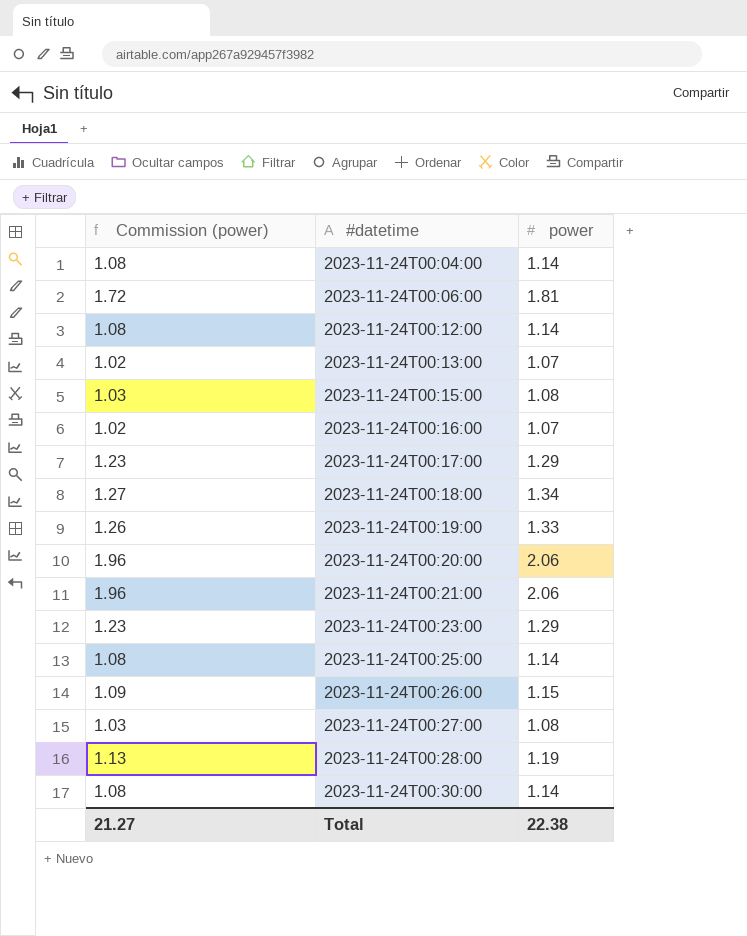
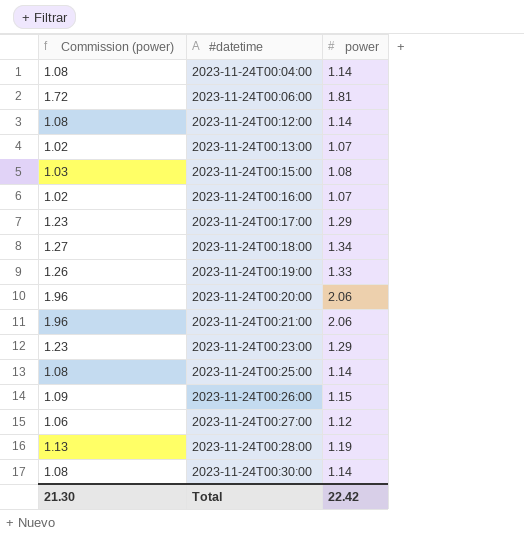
2023-11-24T00:27:00 | Commission (power): 1.03 -> 1.06
2023-11-24T00:27:00 | power: 1.08 -> 1.12
Total | Commission (power): 21.27 -> 21.30
Total | power: 22.38 -> 22.42

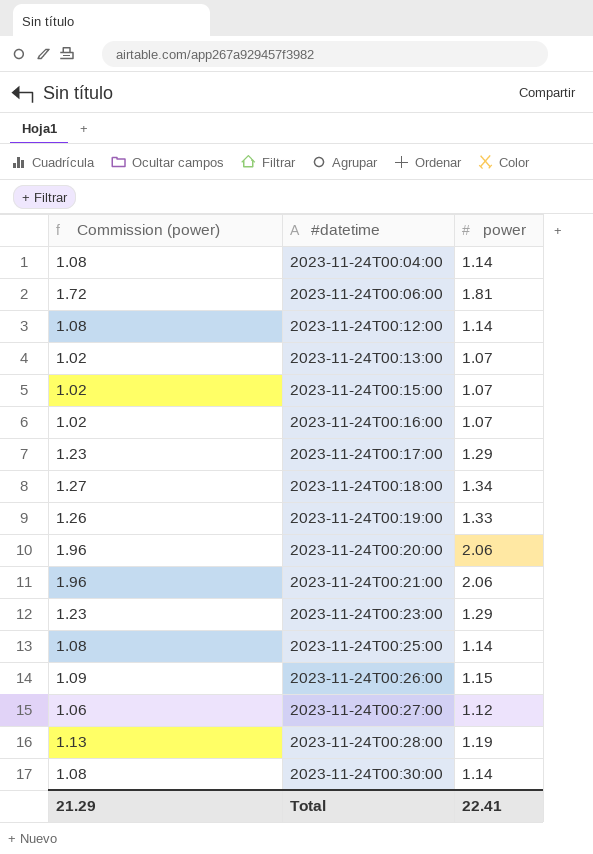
2023-11-24T00:15:00 | Commission (power): 1.03 -> 1.02
2023-11-24T00:15:00 | power: 1.08 -> 1.07
Total | Commission (power): 21.30 -> 21.29
Total | power: 22.42 -> 22.41

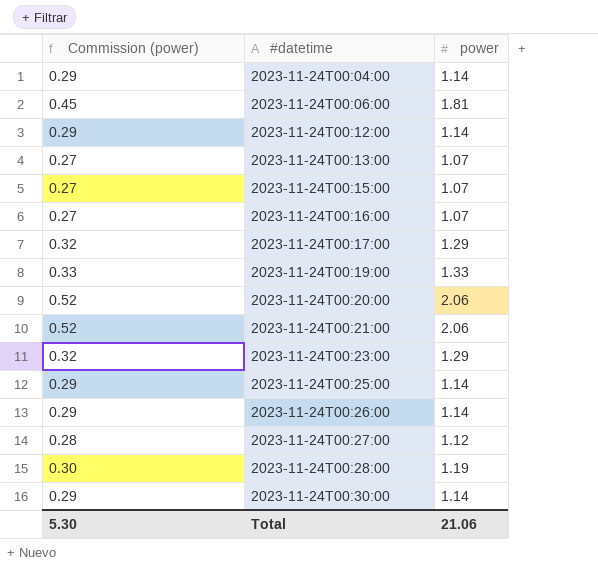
column Commission (power) | formula: [power] * 0.95 -> [power] * 0.25
row 2023-11-24T00:18:00: 1.27 | 1.34 -> none
2023-11-24T00:26:00 | power: 1.15 -> 1.14
Total | Commission (power): 21.29 -> 5.30
Total | power: 22.41 -> 21.06

